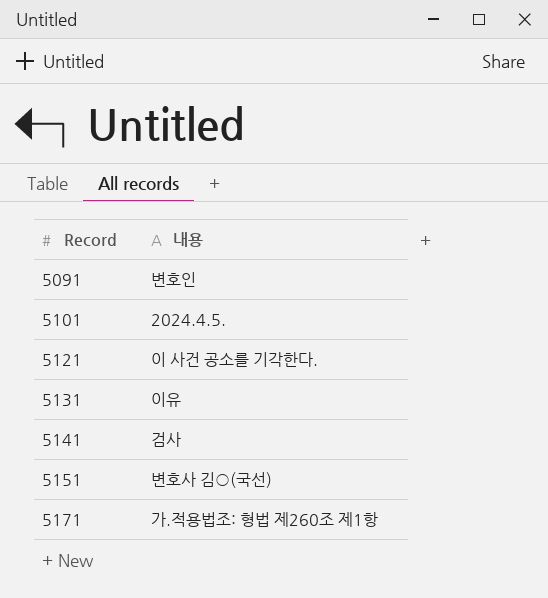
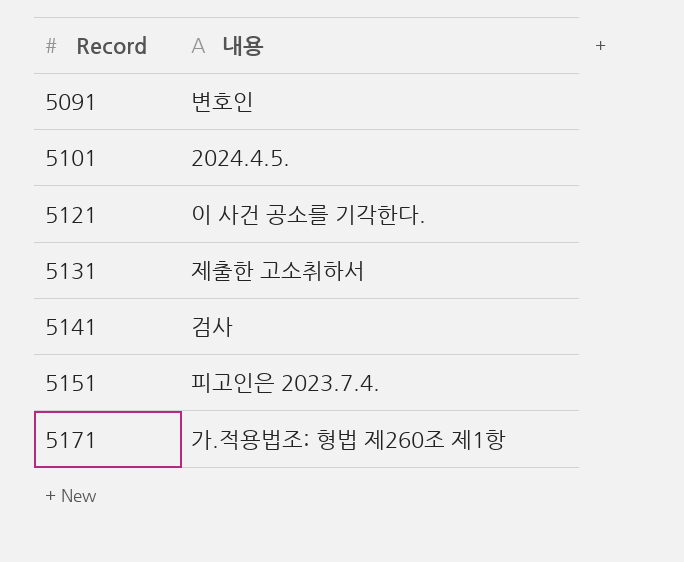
5131 | 내용: 이유 -> 제출한 고소취하서
5151 | 내용: 변호사 김○(국선) -> 피고인은 2023.7.4.

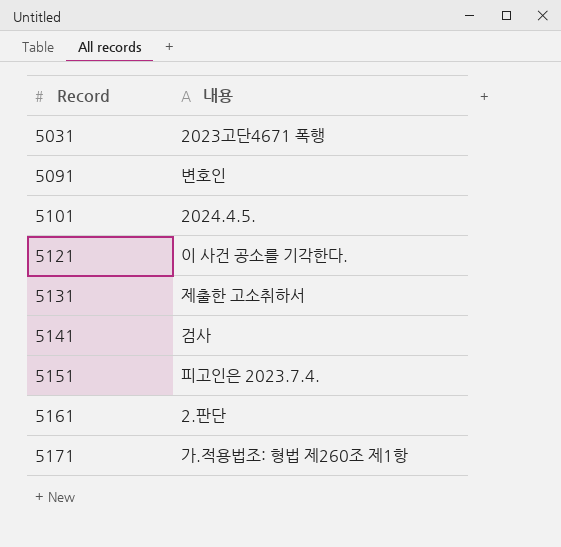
row 5031: none -> 2023고단4671 폭행
row 5161: none -> 2.판단

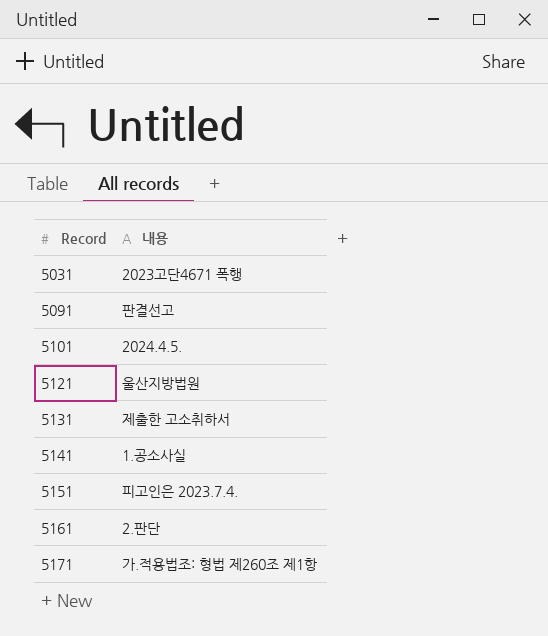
5091 | 내용: 변호인 -> 판결선고
5121 | 내용: 이 사건 공소를 기각한다. -> 울산지방법원
5141 | 내용: 검사 -> 1.공소사실

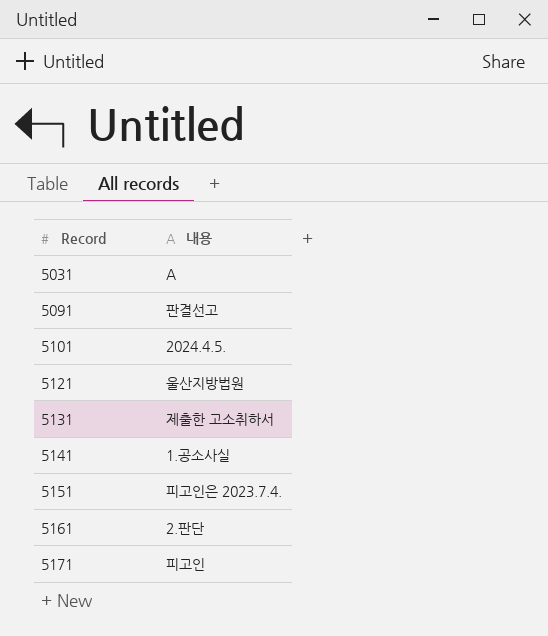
5031 | 내용: 2023고단4671 폭행 -> A
5171 | 내용: 가.적용법조: 형법 제260조 제1항 -> 피고인

